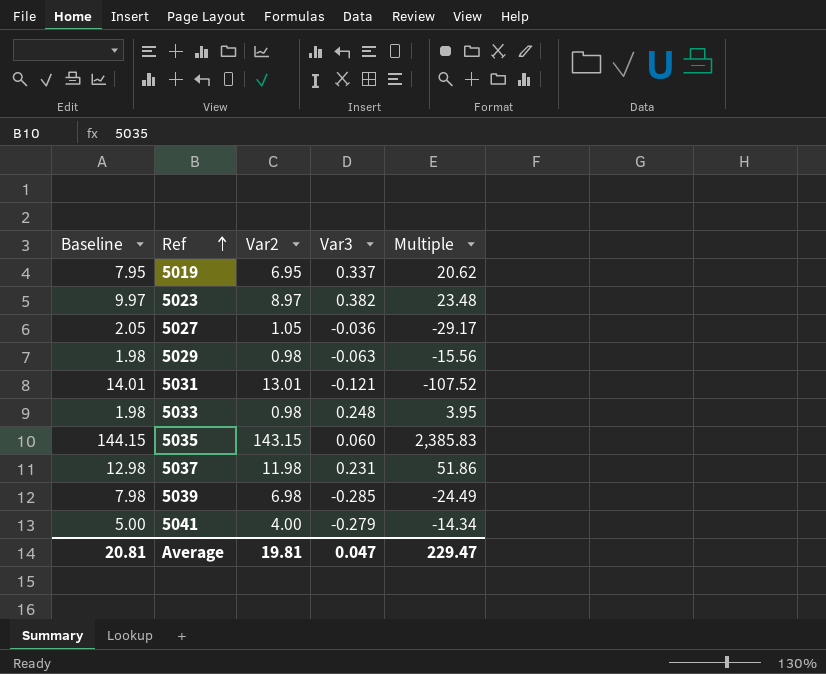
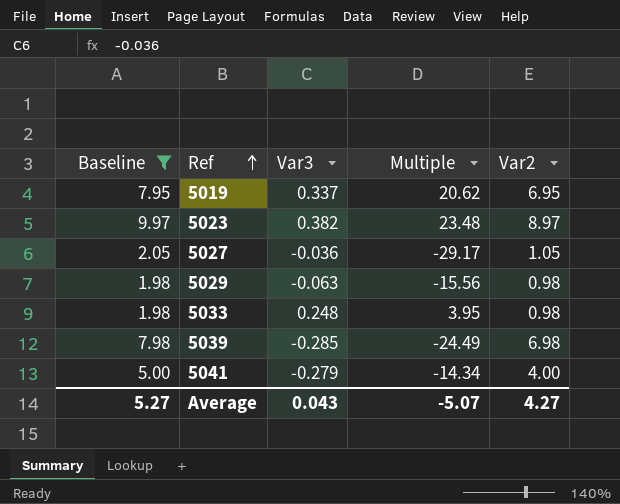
filter: none -> Baseline <= 9.97
column Var2 | position: 3 -> 5
Average | Baseline: 20.81 -> 5.27
Average | Var3: 0.047 -> 0.043
Average | Multiple: 229.47 -> -5.07
Average | Var2: 19.81 -> 4.27

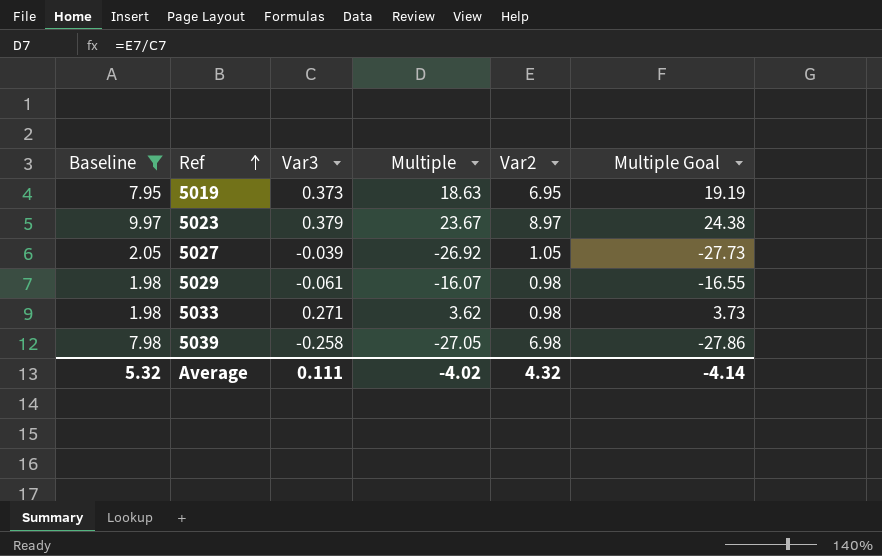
column Multiple Goal | formula: none -> [Multiple] * 1.03
row 5041: 5.00 | -0.279 | -14.34 | 4.00 -> none
5019 | Var3: 0.337 -> 0.373
5019 | Multiple: 20.62 -> 18.63
5023 | Var3: 0.382 -> 0.379
5023 | Multiple: 23.48 -> 23.67
5027 | Var3: -0.036 -> -0.039
5027 | Multiple: -29.17 -> -26.92
5029 | Var3: -0.063 -> -0.061
5029 | Multiple: -15.56 -> -16.07
5033 | Var3: 0.248 -> 0.271
5033 | Multiple: 3.95 -> 3.62
5039 | Var3: -0.285 -> -0.258
5039 | Multiple: -24.49 -> -27.05
Average | Baseline: 5.27 -> 5.32
Average | Var3: 0.043 -> 0.111
Average | Multiple: -5.07 -> -4.02
Average | Var2: 4.27 -> 4.32

